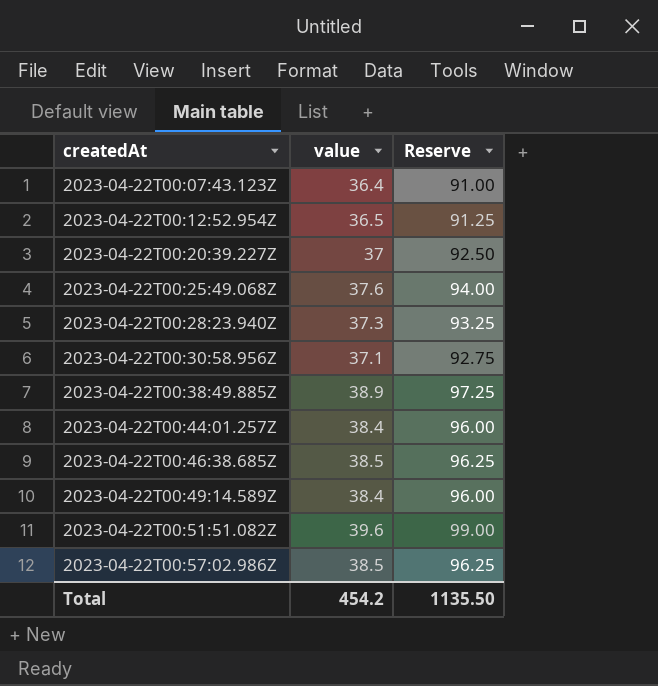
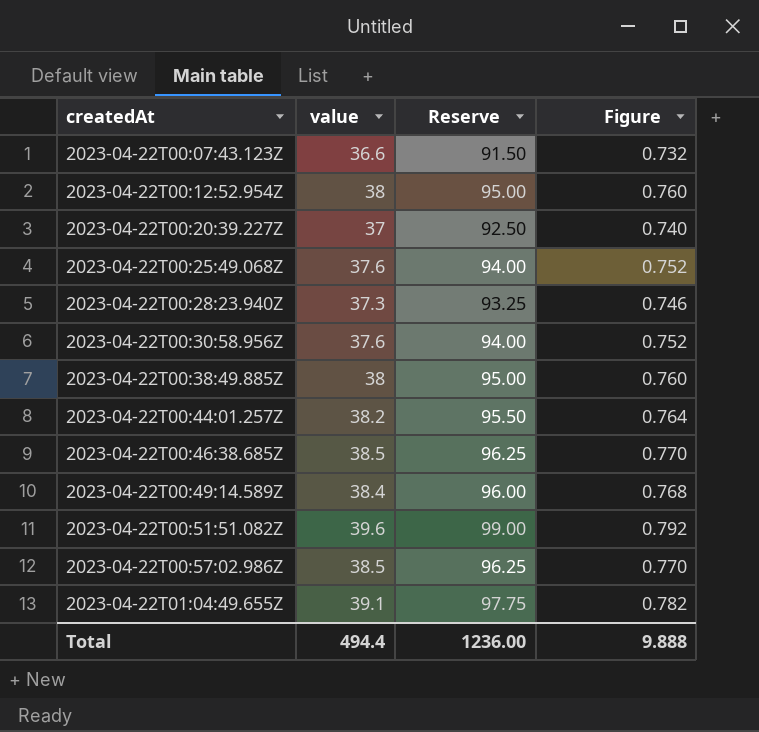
column Figure | formula: none -> [value] * 0.02
2023-04-22T00:07:43.123Z | value: 36.4 -> 36.6
2023-04-22T00:07:43.123Z | Reserve: 91.00 -> 91.50
2023-04-22T00:12:52.954Z | value: 36.5 -> 38
2023-04-22T00:12:52.954Z | Reserve: 91.25 -> 95.00
2023-04-22T00:30:58.956Z | value: 37.1 -> 37.6
2023-04-22T00:30:58.956Z | Reserve: 92.75 -> 94.00
2023-04-22T00:38:49.885Z | value: 38.9 -> 38
2023-04-22T00:38:49.885Z | Reserve: 97.25 -> 95.00
2023-04-22T00:44:01.257Z | value: 38.4 -> 38.2
2023-04-22T00:44:01.257Z | Reserve: 96.00 -> 95.50
row 2023-04-22T01:04:49.655Z: none -> 39.1 | 97.75 | 0.782
Total | value: 454.2 -> 494.4
Total | Reserve: 1135.50 -> 1236.00

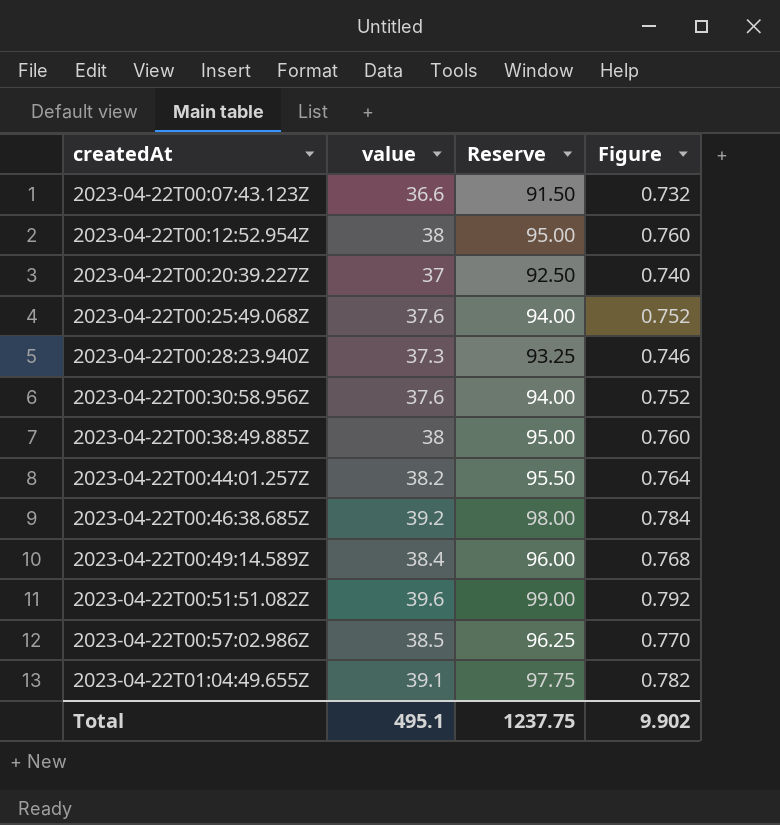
2023-04-22T00:46:38.685Z | value: 38.5 -> 39.2
2023-04-22T00:46:38.685Z | Reserve: 96.25 -> 98.00
2023-04-22T00:46:38.685Z | Figure: 0.770 -> 0.784
Total | value: 494.4 -> 495.1
Total | Reserve: 1236.00 -> 1237.75
Total | Figure: 9.888 -> 9.902

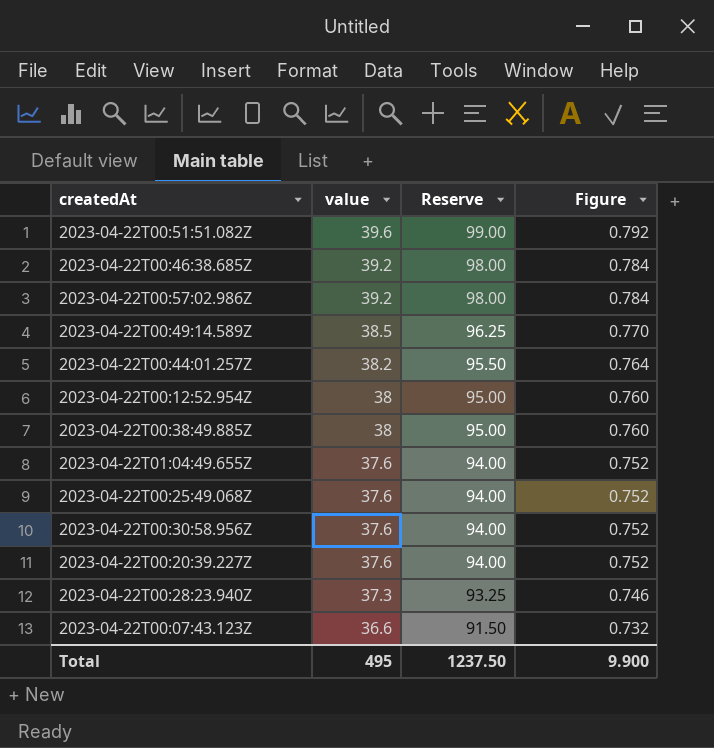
row order: createdAt ascending -> value descending
2023-04-22T00:57:02.986Z | value: 38.5 -> 39.2
2023-04-22T00:57:02.986Z | Reserve: 96.25 -> 98.00
2023-04-22T00:57:02.986Z | Figure: 0.770 -> 0.784
2023-04-22T00:49:14.589Z | value: 38.4 -> 38.5
2023-04-22T00:49:14.589Z | Reserve: 96.00 -> 96.25
2023-04-22T00:49:14.589Z | Figure: 0.768 -> 0.770
2023-04-22T01:04:49.655Z | value: 39.1 -> 37.6
2023-04-22T01:04:49.655Z | Reserve: 97.75 -> 94.00
2023-04-22T01:04:49.655Z | Figure: 0.782 -> 0.752
2023-04-22T00:20:39.227Z | value: 37 -> 37.6
2023-04-22T00:20:39.227Z | Reserve: 92.50 -> 94.00
2023-04-22T00:20:39.227Z | Figure: 0.740 -> 0.752
Total | value: 495.1 -> 495
Total | Reserve: 1237.75 -> 1237.50
Total | Figure: 9.902 -> 9.900

